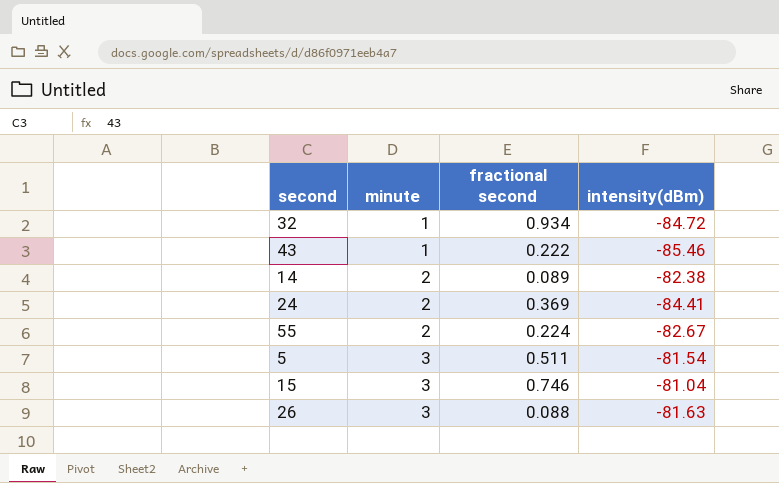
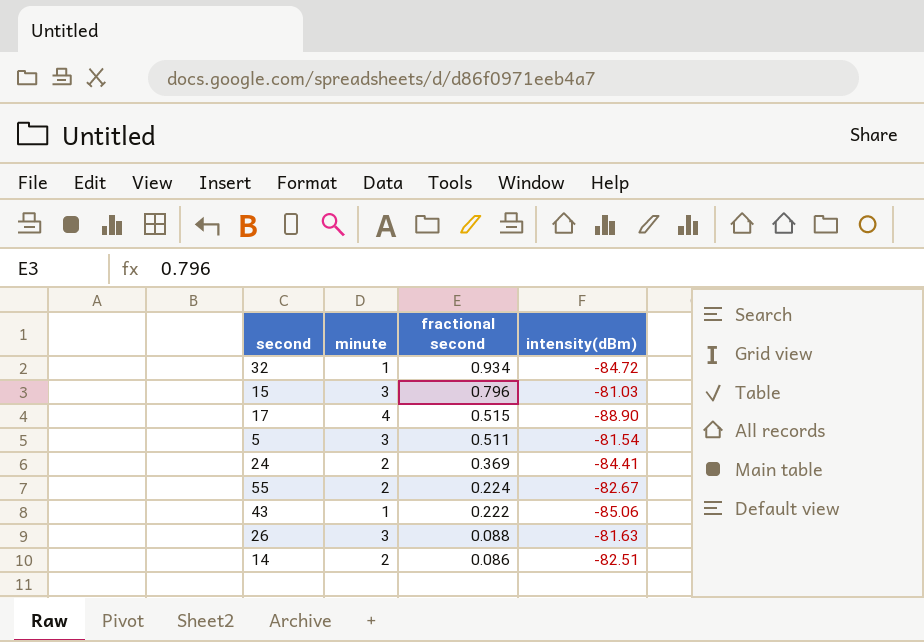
row order: minute ascending -> fractional second descending
15 | fractional second: 0.746 -> 0.796
15 | intensity(dBm): -81.04 -> -81.03
row 17: none -> 4 | 0.515 | -88.90
43 | intensity(dBm): -85.46 -> -85.06
14 | fractional second: 0.089 -> 0.086
14 | intensity(dBm): -82.38 -> -82.51

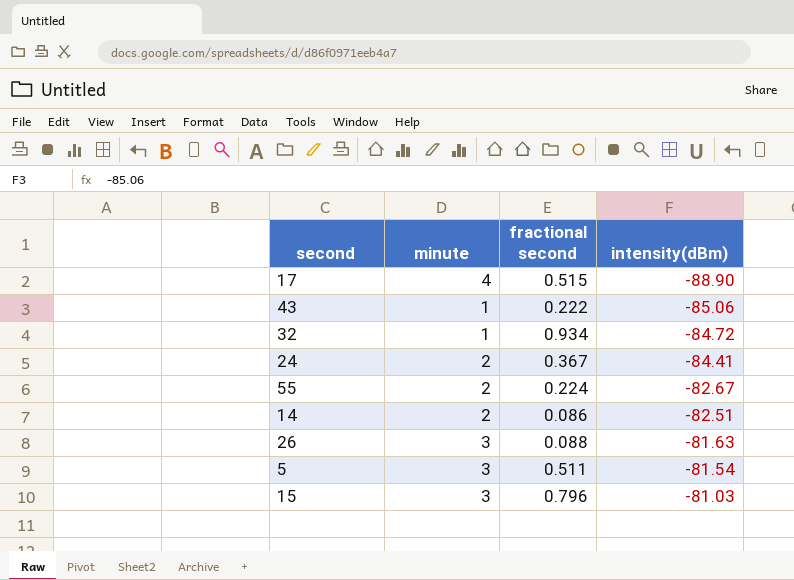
row order: fractional second descending -> intensity(dBm) ascending
24 | fractional second: 0.369 -> 0.367

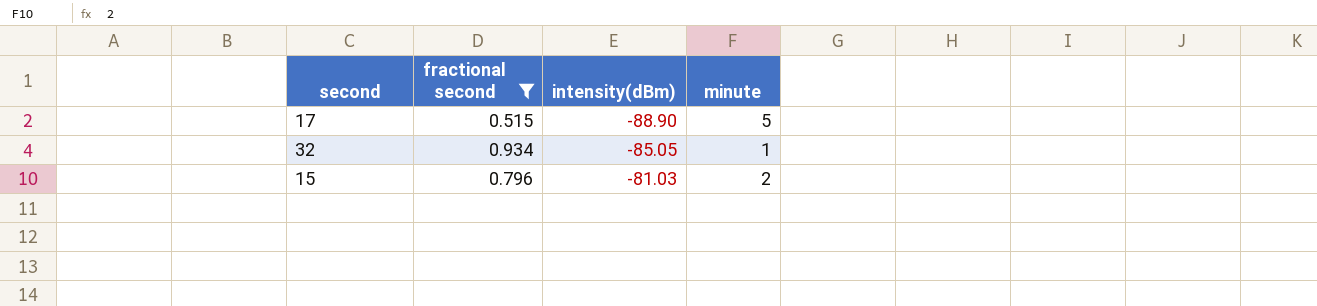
filter: none -> fractional second >= 0.515
column minute | position: 2 -> 4
17 | minute: 4 -> 5
32 | intensity(dBm): -84.72 -> -85.05
15 | minute: 3 -> 2

